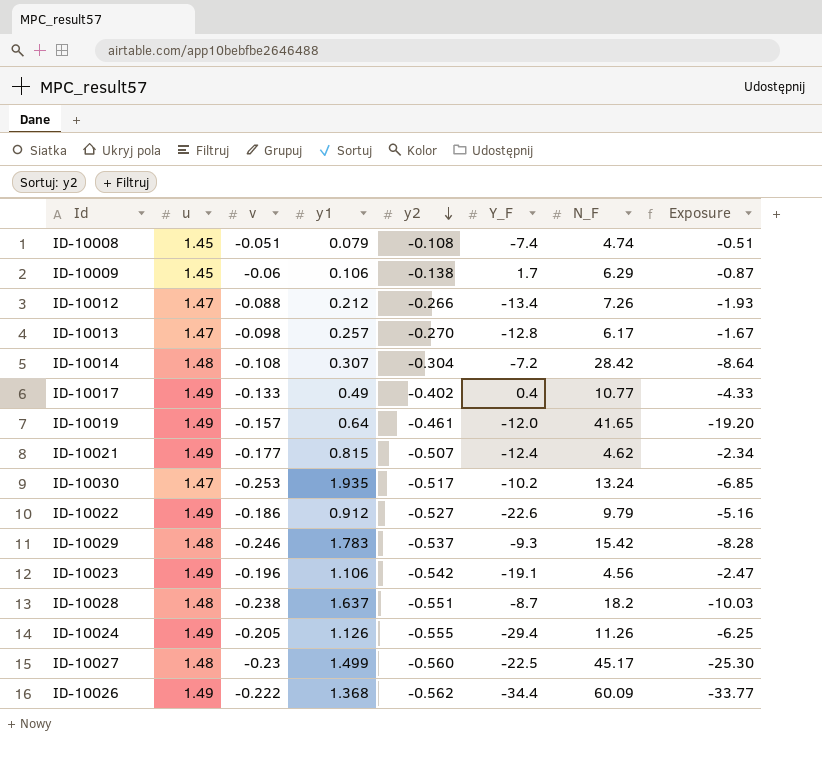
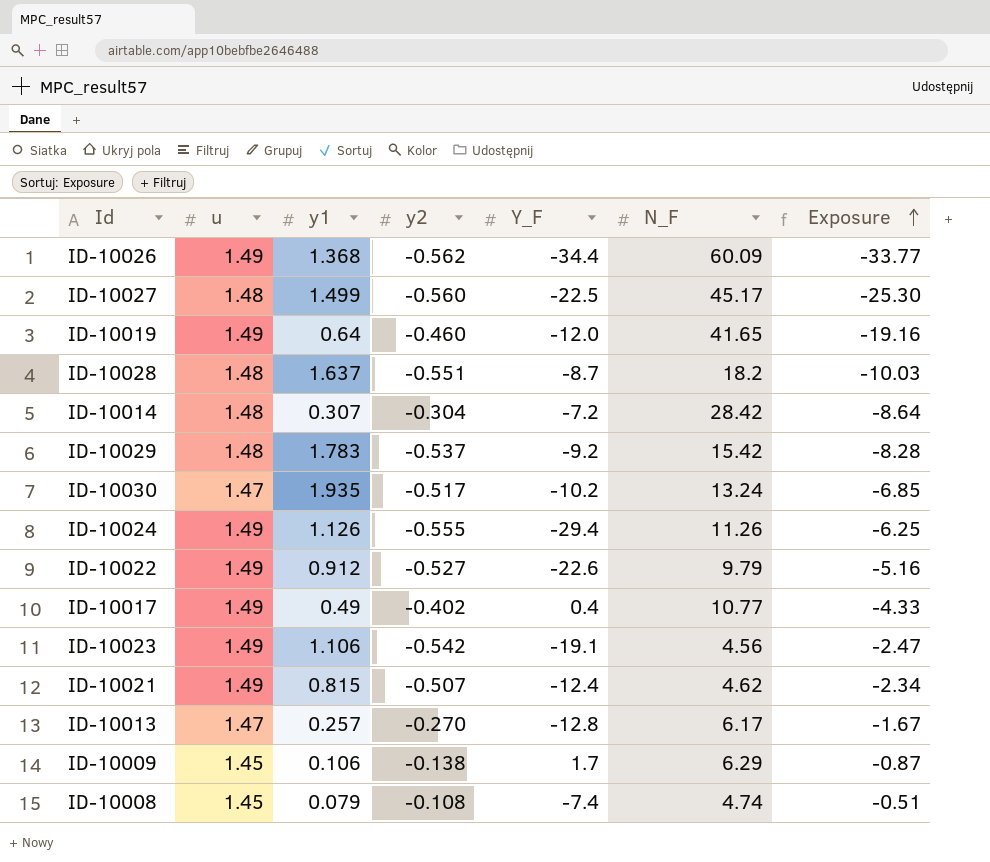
row order: y2 descending -> Exposure ascending
column v | position: 3 -> none
row ID-10012: 1.47 | -0.088 | 0.212 | -0.266 | -13.4 | 7.26 | -1.93 -> none
ID-10019 | y2: -0.461 -> -0.460
ID-10019 | Exposure: -19.20 -> -19.16
ID-10029 | Y_F: -9.3 -> -9.2

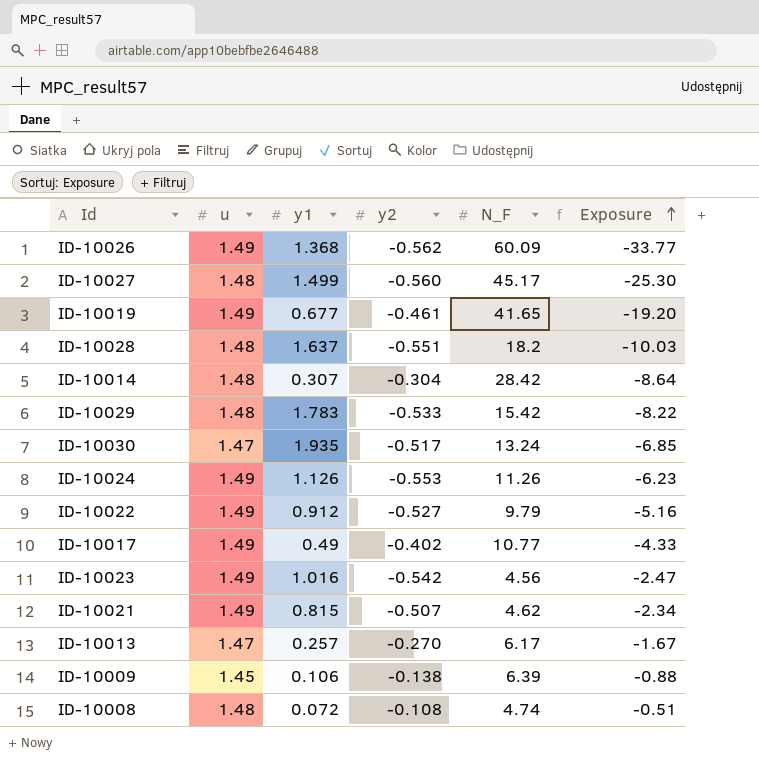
column Y_F | position: 5 -> none
ID-10019 | y1: 0.64 -> 0.677
ID-10019 | y2: -0.460 -> -0.461
ID-10019 | Exposure: -19.16 -> -19.20
ID-10029 | y2: -0.537 -> -0.533
ID-10029 | Exposure: -8.28 -> -8.22
ID-10024 | y2: -0.555 -> -0.553
ID-10024 | Exposure: -6.25 -> -6.23
ID-10023 | y1: 1.106 -> 1.016
ID-10009 | N_F: 6.29 -> 6.39
ID-10009 | Exposure: -0.87 -> -0.88
ID-10008 | u: 1.45 -> 1.48
ID-10008 | y1: 0.079 -> 0.072

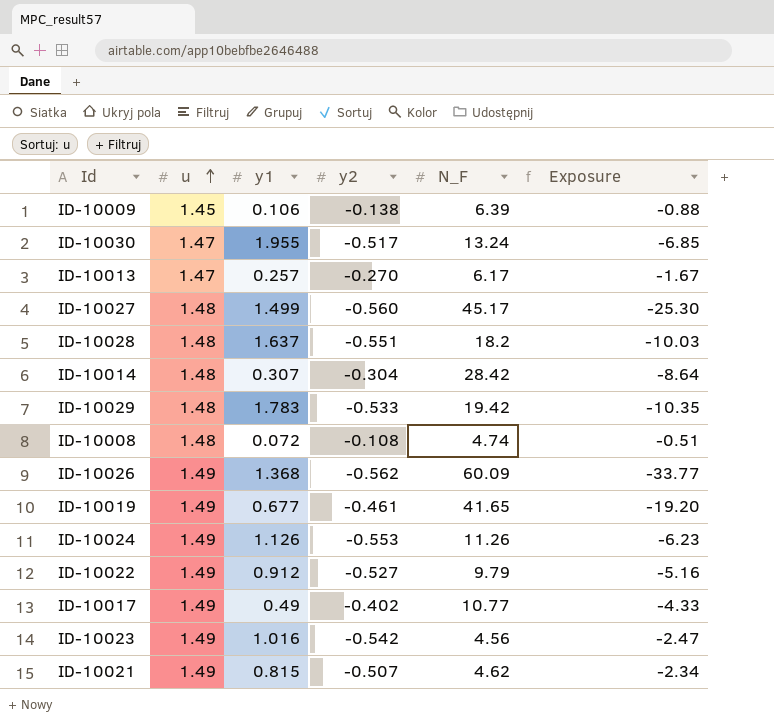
row order: Exposure ascending -> u ascending
ID-10030 | y1: 1.935 -> 1.955
ID-10029 | N_F: 15.42 -> 19.42
ID-10029 | Exposure: -8.22 -> -10.35

